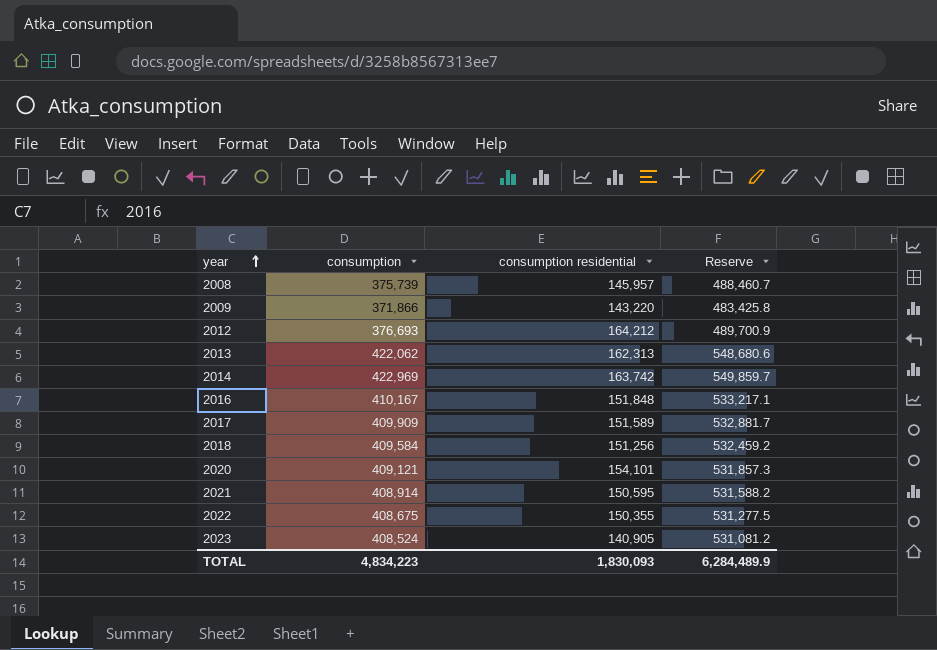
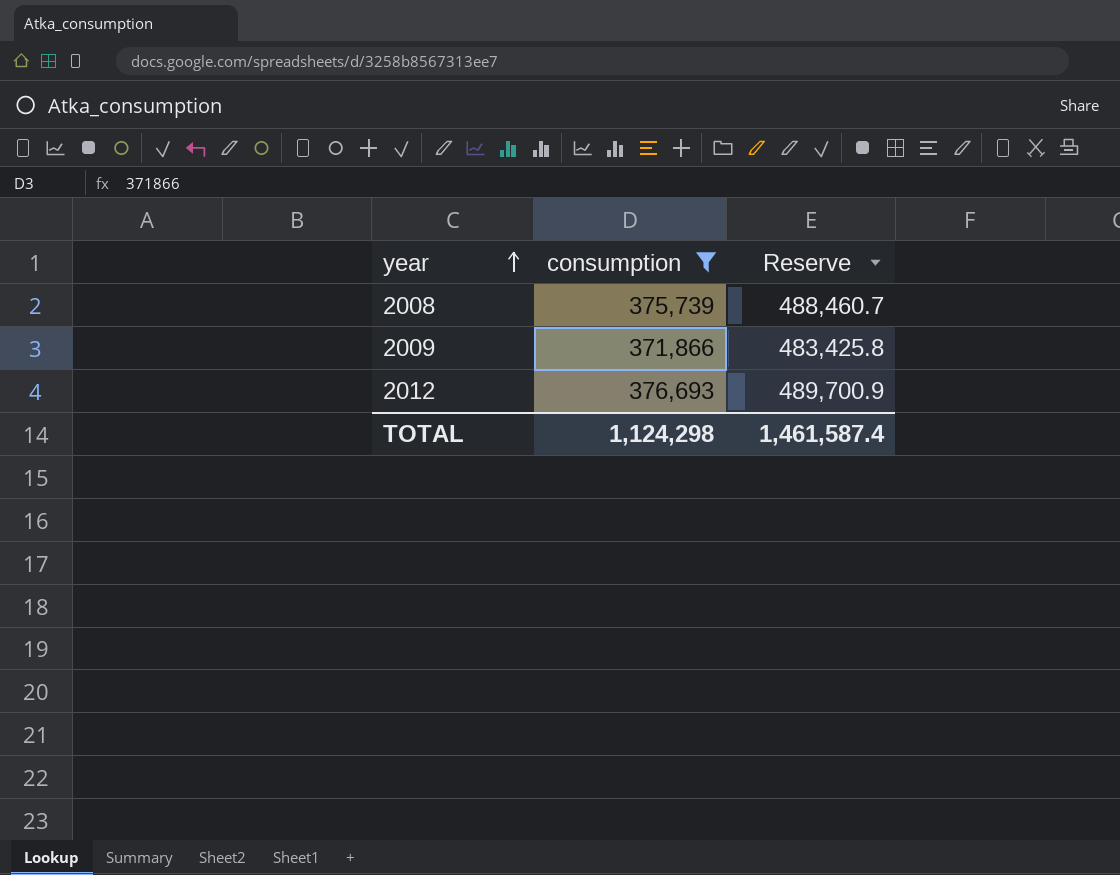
filter: none -> consumption <= 376,693
column consumption residential | position: 3 -> none
TOTAL | consumption: 4,834,223 -> 1,124,298
TOTAL | Reserve: 6,284,489.9 -> 1,461,587.4

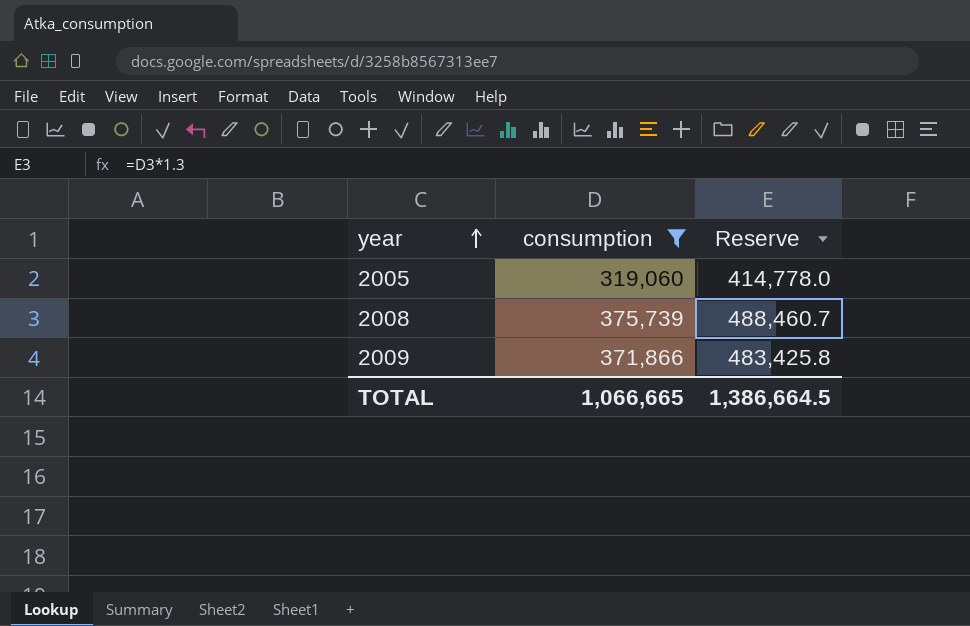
row 2012: 376,693 | 489,700.9 -> none
row 2005: none -> 319,060 | 414,778.0
TOTAL | consumption: 1,124,298 -> 1,066,665
TOTAL | Reserve: 1,461,587.4 -> 1,386,664.5

